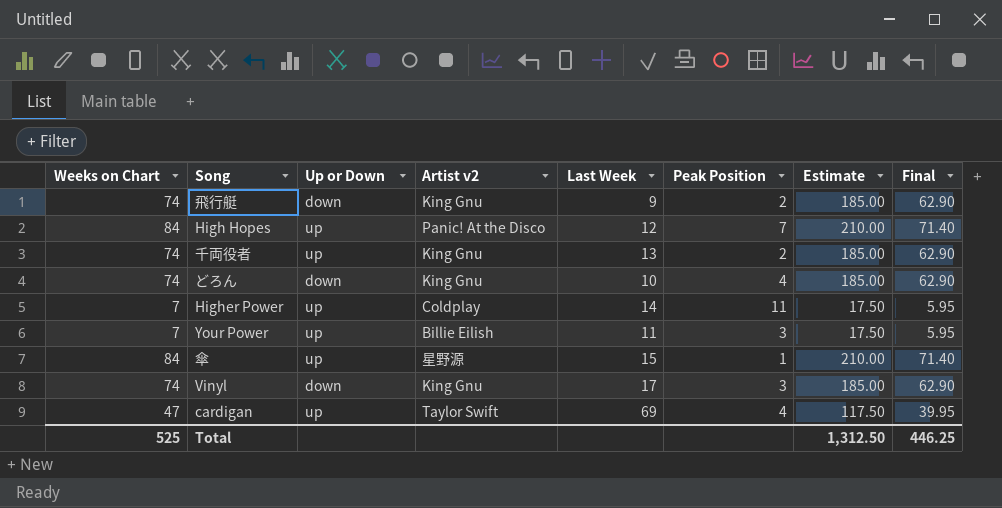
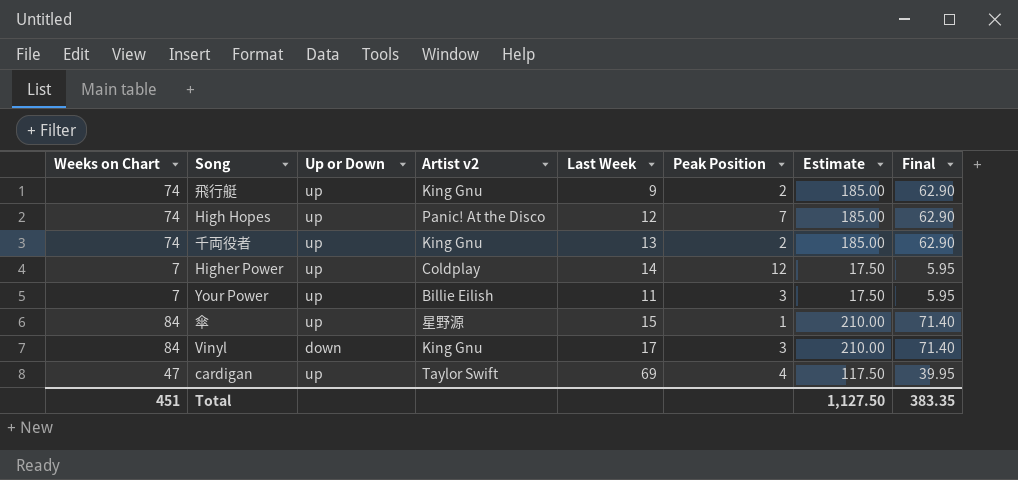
row どろん: 74 | down | King Gnu | 10 | 4 | 185.00 | 62.90 -> none
飛行艇 | Up or Down: down -> up
High Hopes | Weeks on Chart: 84 -> 74
High Hopes | Estimate: 210.00 -> 185.00
High Hopes | Final: 71.40 -> 62.90
Higher Power | Peak Position: 11 -> 12
Vinyl | Weeks on Chart: 74 -> 84
Vinyl | Estimate: 185.00 -> 210.00
Vinyl | Final: 62.90 -> 71.40
Total | Weeks on Chart: 525 -> 451
Total | Estimate: 1,312.50 -> 1,127.50
Total | Final: 446.25 -> 383.35

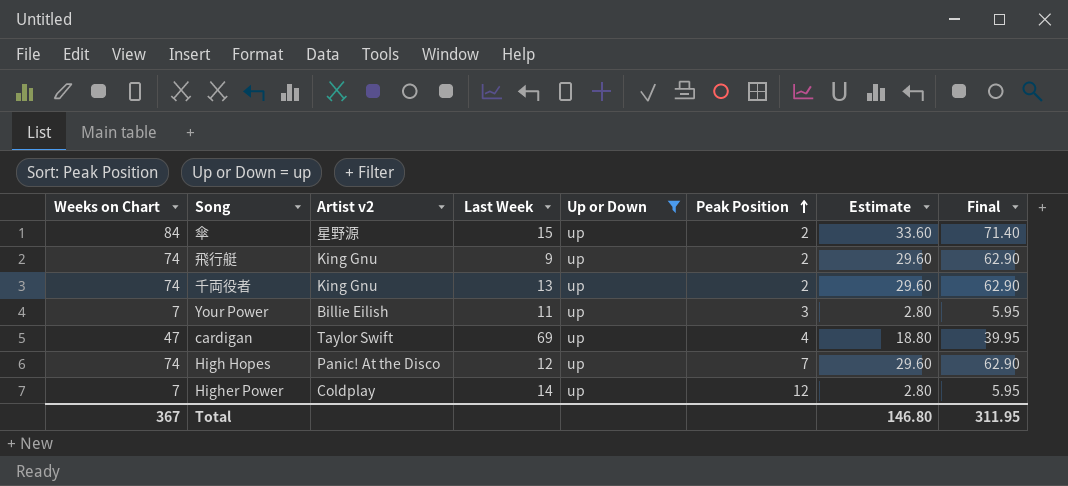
filter: none -> Up or Down = up
row order: none -> Peak Position ascending
column Up or Down | position: 3 -> 5
column Estimate | formula: [Weeks on Chart] * 2.5 -> [Weeks on Chart] * 0.4
傘 | Peak Position: 1 -> 2
Total | Weeks on Chart: 451 -> 367
Total | Estimate: 1,127.50 -> 146.80
Total | Final: 383.35 -> 311.95

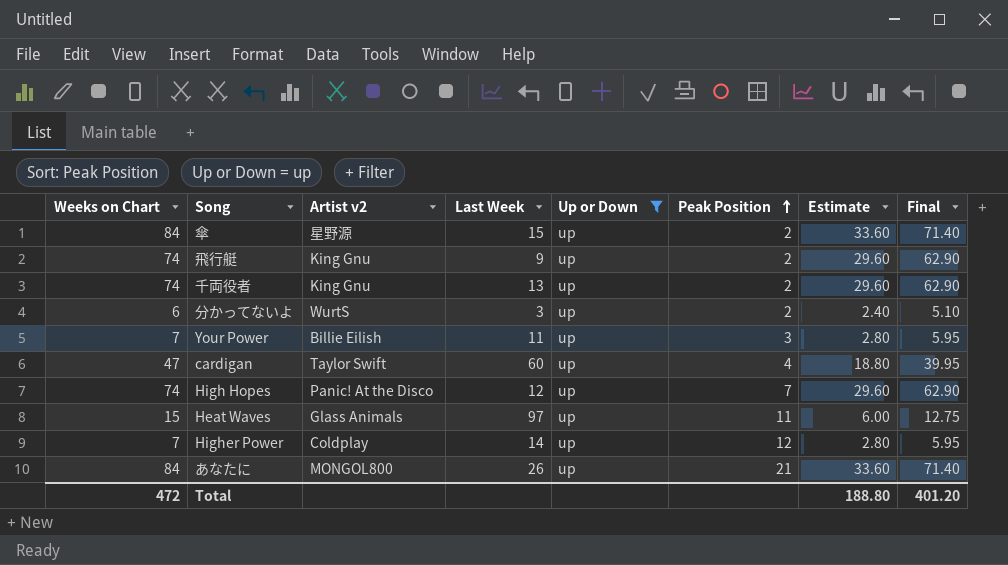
row 分かってないよ: none -> 6 | WurtS | 3 | up | 2 | 2.40 | 5.10
cardigan | Last Week: 69 -> 60
row Heat Waves: none -> 15 | Glass Animals | 97 | up | 11 | 6.00 | 12.75
row あなたに: none -> 84 | MONGOL800 | 26 | up | 21 | 33.60 | 71.40
Total | Weeks on Chart: 367 -> 472
Total | Estimate: 146.80 -> 188.80
Total | Final: 311.95 -> 401.20

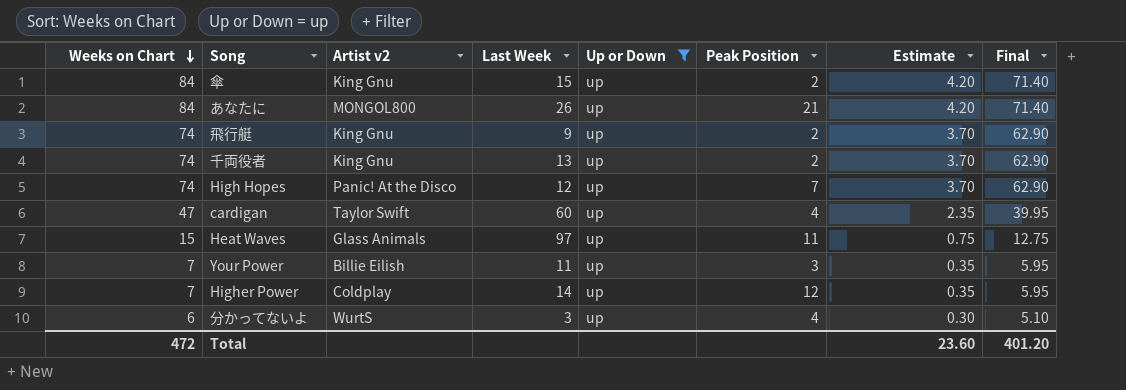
row order: Peak Position ascending -> Weeks on Chart descending
column Estimate | formula: [Weeks on Chart] * 0.4 -> [Weeks on Chart] * 0.05
傘 | Artist v2: 星野源 -> King Gnu
分かってないよ | Peak Position: 2 -> 4
Total | Estimate: 188.80 -> 23.60

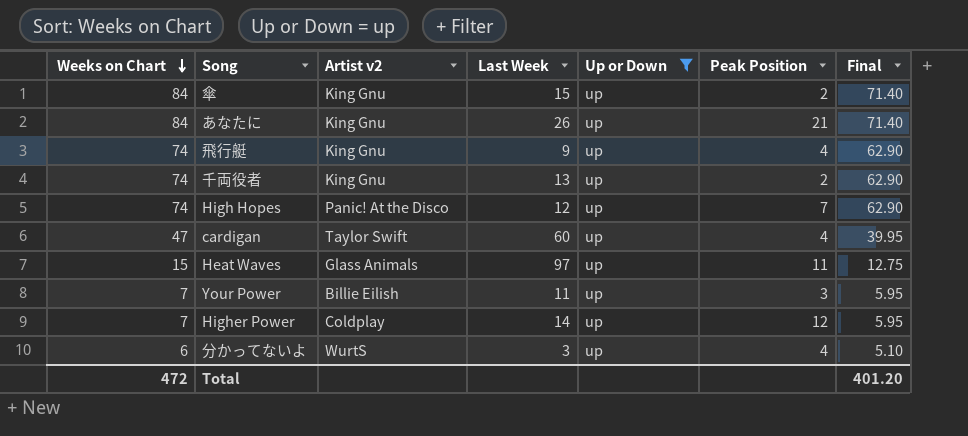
column Estimate | formula: [Weeks on Chart] * 0.05 -> none
あなたに | Artist v2: MONGOL800 -> King Gnu
飛行艇 | Peak Position: 2 -> 4

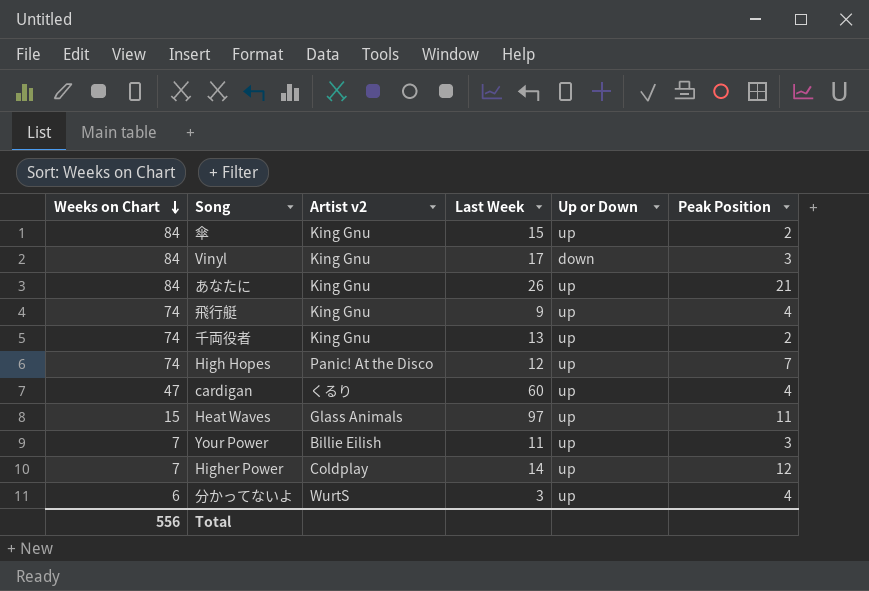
filter: Up or Down = up -> none
column Final | formula: [Weeks on Chart] * 0.85 -> none
cardigan | Artist v2: Taylor Swift -> くるり
Total | Weeks on Chart: 472 -> 556

